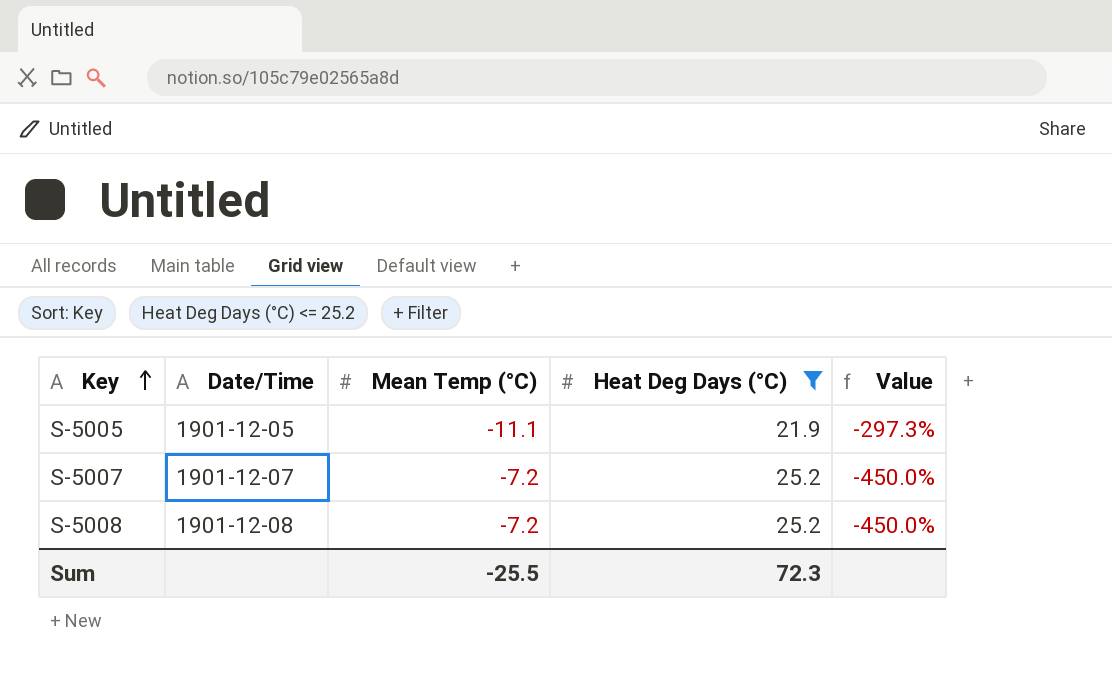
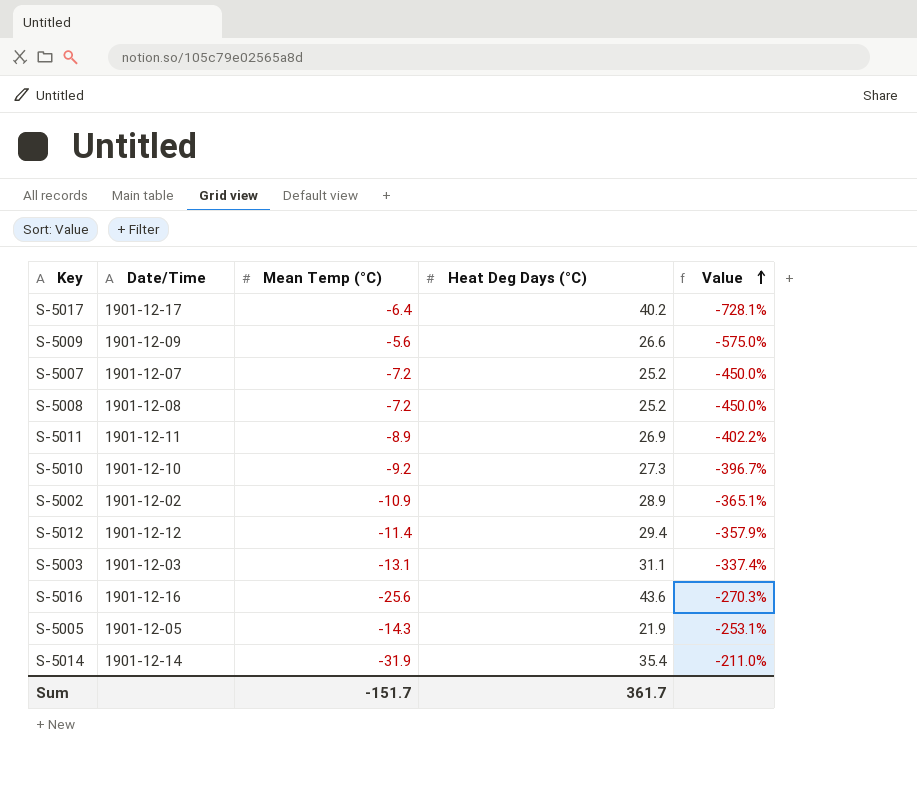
filter: Heat Deg Days (°C) <= 25.2 -> none
row order: Key ascending -> Value ascending
S-5005 | Mean Temp (°C): -11.1 -> -14.3
S-5005 | Value: -297.3% -> -253.1%
Sum | Mean Temp (°C): -25.5 -> -151.7
Sum | Heat Deg Days (°C): 72.3 -> 361.7

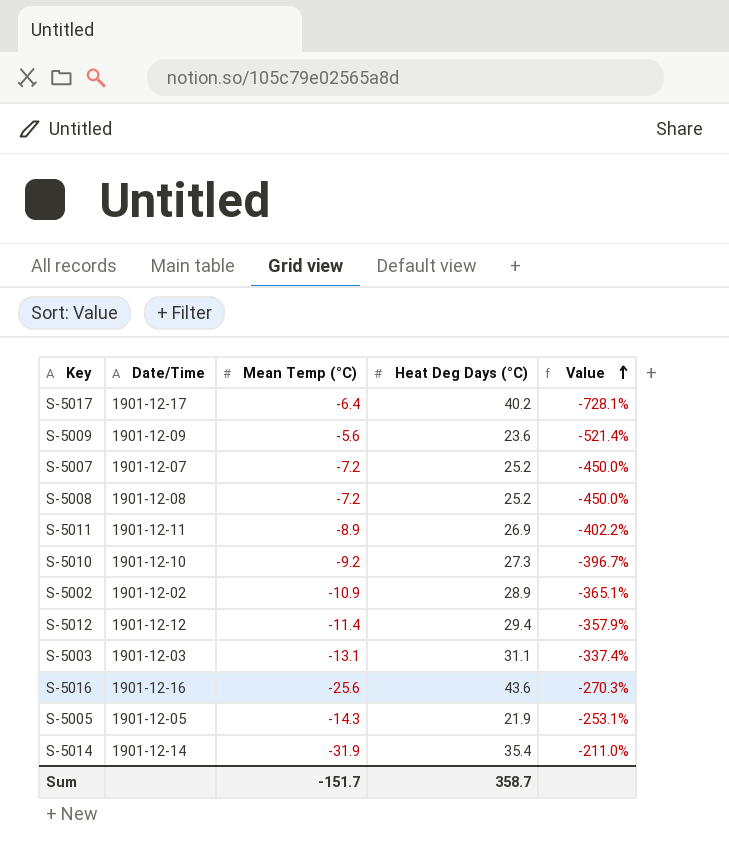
S-5009 | Heat Deg Days (°C): 26.6 -> 23.6
S-5009 | Value: -575.0% -> -521.4%
Sum | Heat Deg Days (°C): 361.7 -> 358.7

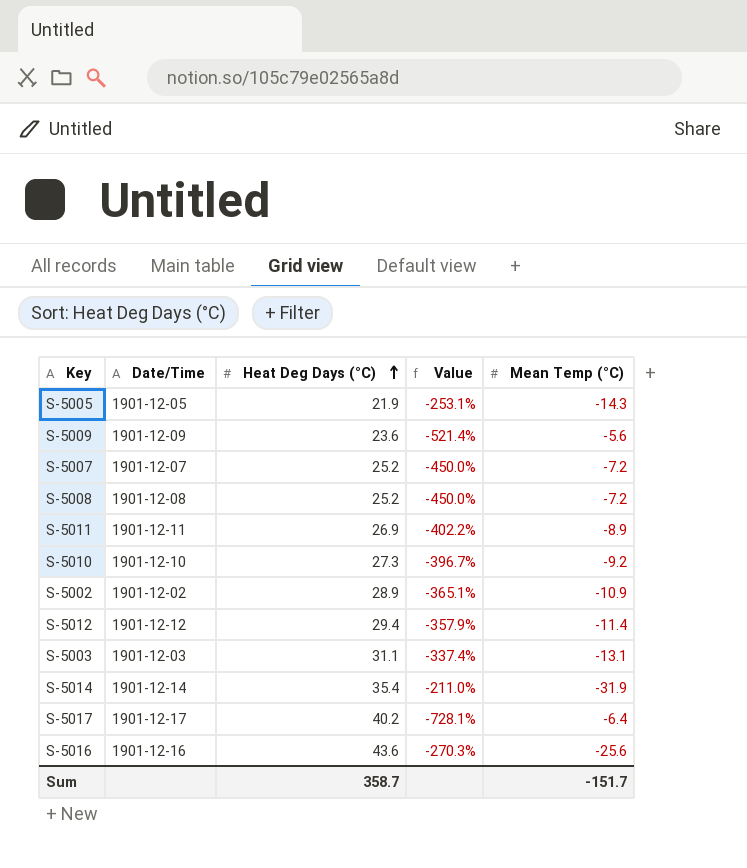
row order: Value ascending -> Heat Deg Days (°C) ascending
column Mean Temp (°C) | position: 3 -> 5

